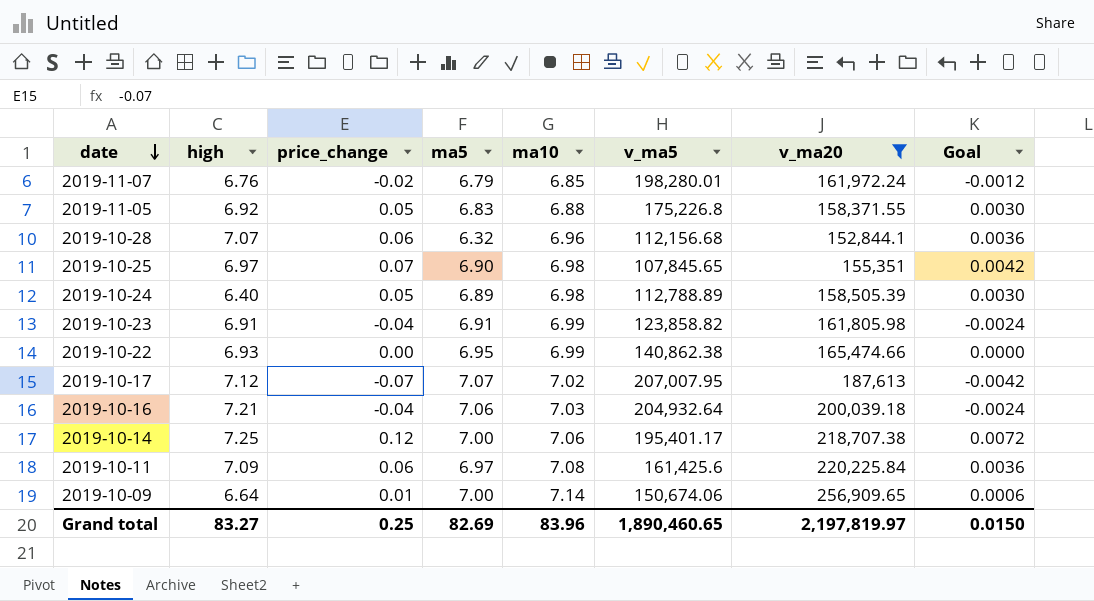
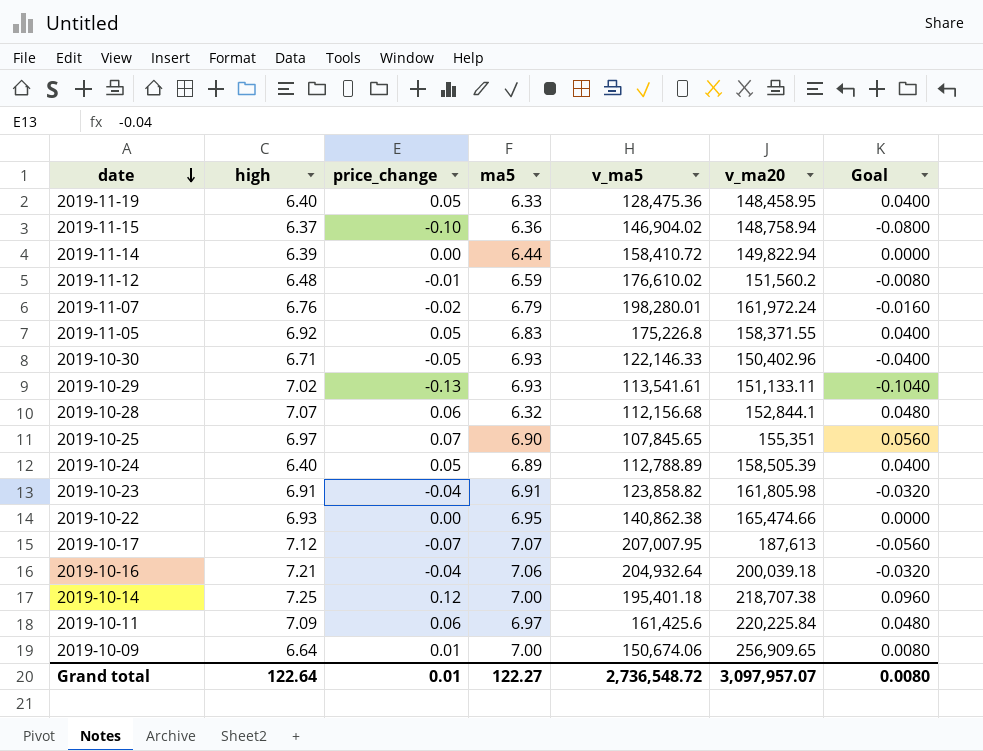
filter: v_ma20 >= 152,844.1 -> none
column ma10 | position: 5 -> none
column Goal | formula: [price_change] * 0.06 -> [price_change] * 0.8
2019-10-14 | v_ma5: 195,401.17 -> 195,401.18
Grand total | high: 83.27 -> 122.64
Grand total | price_change: 0.25 -> 0.01
Grand total | ma5: 82.69 -> 122.27
Grand total | v_ma5: 1,890,460.65 -> 2,736,548.72
Grand total | v_ma20: 2,197,819.97 -> 3,097,957.07
Grand total | Goal: 0.0150 -> 0.0080

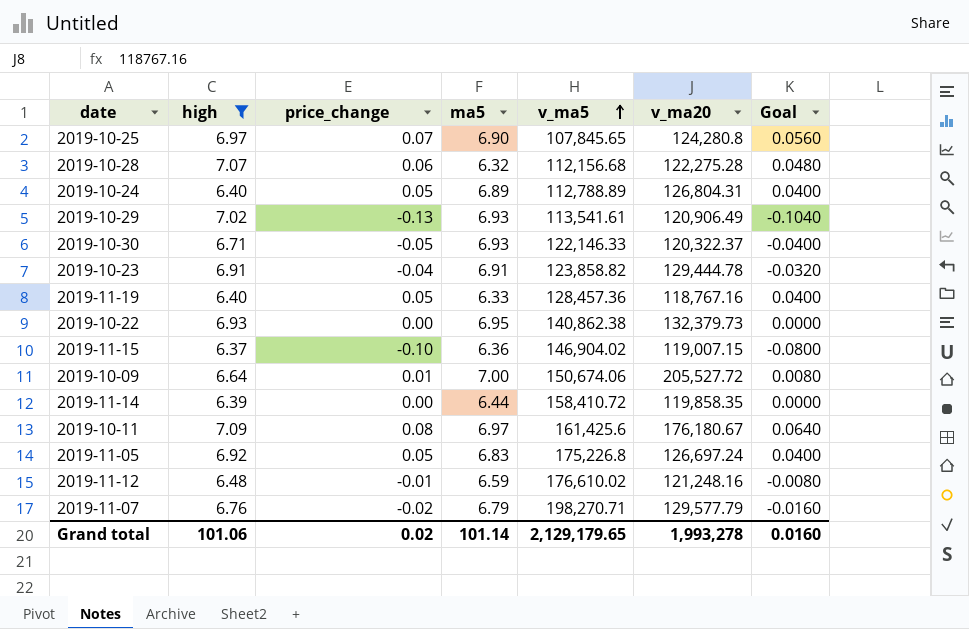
filter: none -> high <= 7.09
row order: date descending -> v_ma5 ascending
2019-10-25 | v_ma20: 155,351 -> 124,280.8
2019-10-28 | v_ma20: 152,844.1 -> 122,275.28
2019-10-24 | v_ma20: 158,505.39 -> 126,804.31
2019-10-29 | v_ma20: 151,133.11 -> 120,906.49
2019-10-30 | v_ma20: 150,402.96 -> 120,322.37
2019-10-23 | v_ma20: 161,805.98 -> 129,444.78
2019-11-19 | v_ma5: 128,475.36 -> 128,457.36
2019-11-19 | v_ma20: 148,458.95 -> 118,767.16
2019-10-22 | v_ma20: 165,474.66 -> 132,379.73
2019-11-15 | v_ma20: 148,758.94 -> 119,007.15
2019-10-09 | v_ma20: 256,909.65 -> 205,527.72
2019-11-14 | v_ma20: 149,822.94 -> 119,858.35
2019-10-11 | price_change: 0.06 -> 0.08
2019-10-11 | v_ma20: 220,225.84 -> 176,180.67
2019-10-11 | Goal: 0.0480 -> 0.0640
2019-11-05 | v_ma20: 158,371.55 -> 126,697.24
2019-11-12 | v_ma20: 151,560.2 -> 121,248.16
2019-11-07 | v_ma5: 198,280.01 -> 198,270.71
2019-11-07 | v_ma20: 161,972.24 -> 129,577.79
Grand total | high: 122.64 -> 101.06
Grand total | price_change: 0.01 -> 0.02
Grand total | ma5: 122.27 -> 101.14
Grand total | v_ma5: 2,736,548.72 -> 2,129,179.65
Grand total | v_ma20: 3,097,957.07 -> 1,993,278
Grand total | Goal: 0.0080 -> 0.0160

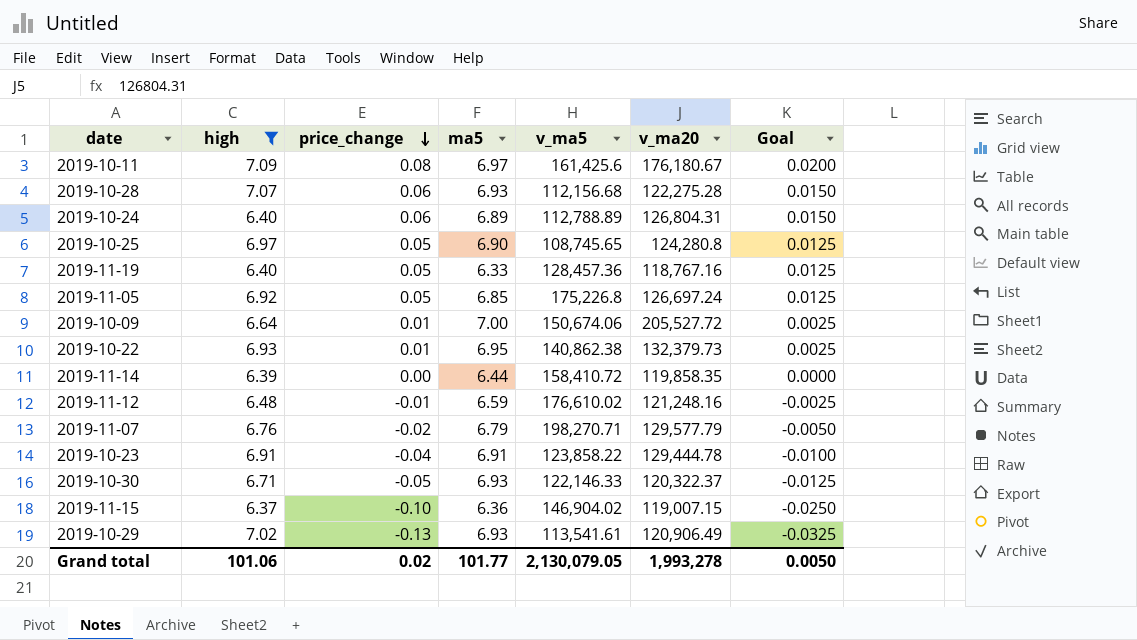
row order: v_ma5 ascending -> price_change descending
column Goal | formula: [price_change] * 0.8 -> [price_change] * 0.25
2019-10-28 | ma5: 6.32 -> 6.93
2019-10-24 | price_change: 0.05 -> 0.06
2019-10-25 | price_change: 0.07 -> 0.05
2019-10-25 | v_ma5: 107,845.65 -> 108,745.65
2019-11-05 | ma5: 6.83 -> 6.85
2019-10-22 | price_change: 0.00 -> 0.01
2019-10-23 | v_ma5: 123,858.82 -> 123,858.22
Grand total | ma5: 101.14 -> 101.77
Grand total | v_ma5: 2,129,179.65 -> 2,130,079.05
Grand total | Goal: 0.0160 -> 0.0050

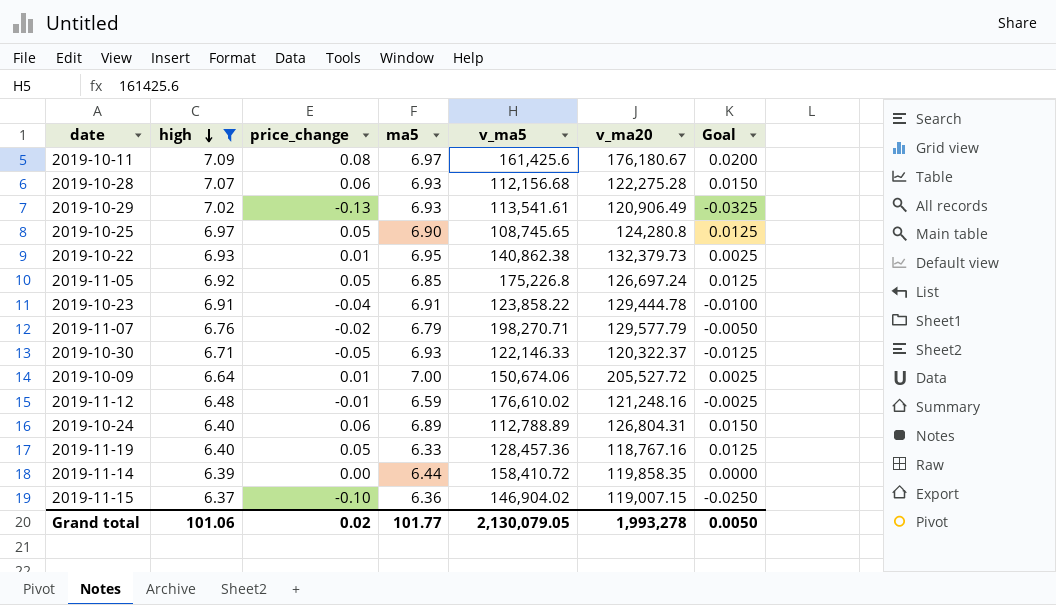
row order: price_change descending -> high descending

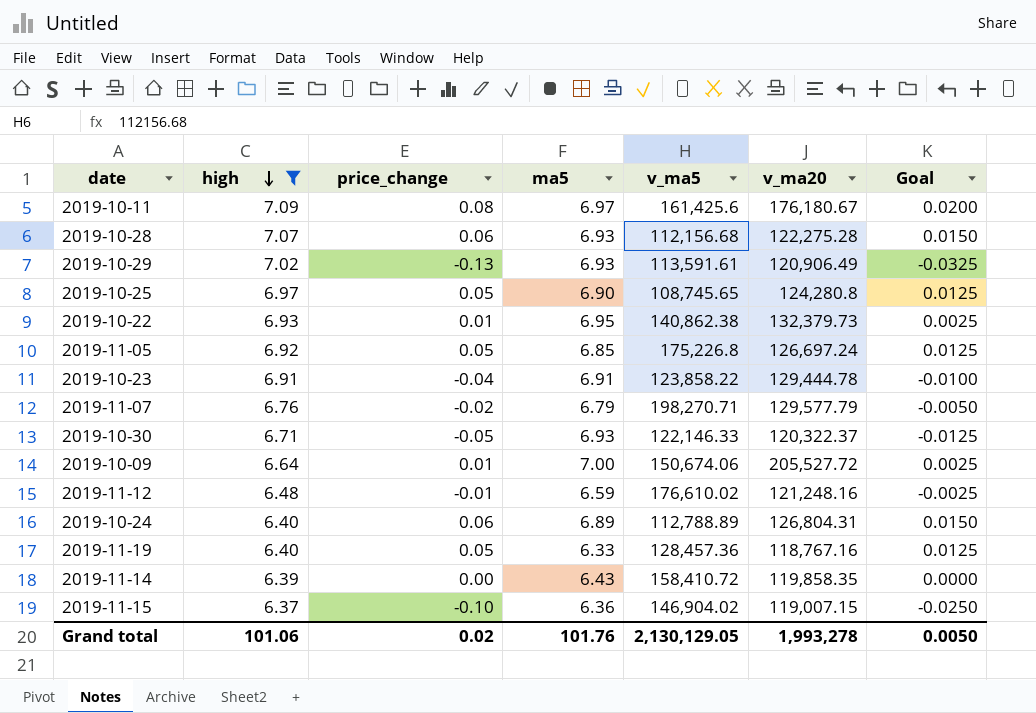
2019-10-29 | v_ma5: 113,541.61 -> 113,591.61
2019-11-14 | ma5: 6.44 -> 6.43
Grand total | ma5: 101.77 -> 101.76
Grand total | v_ma5: 2,130,079.05 -> 2,130,129.05

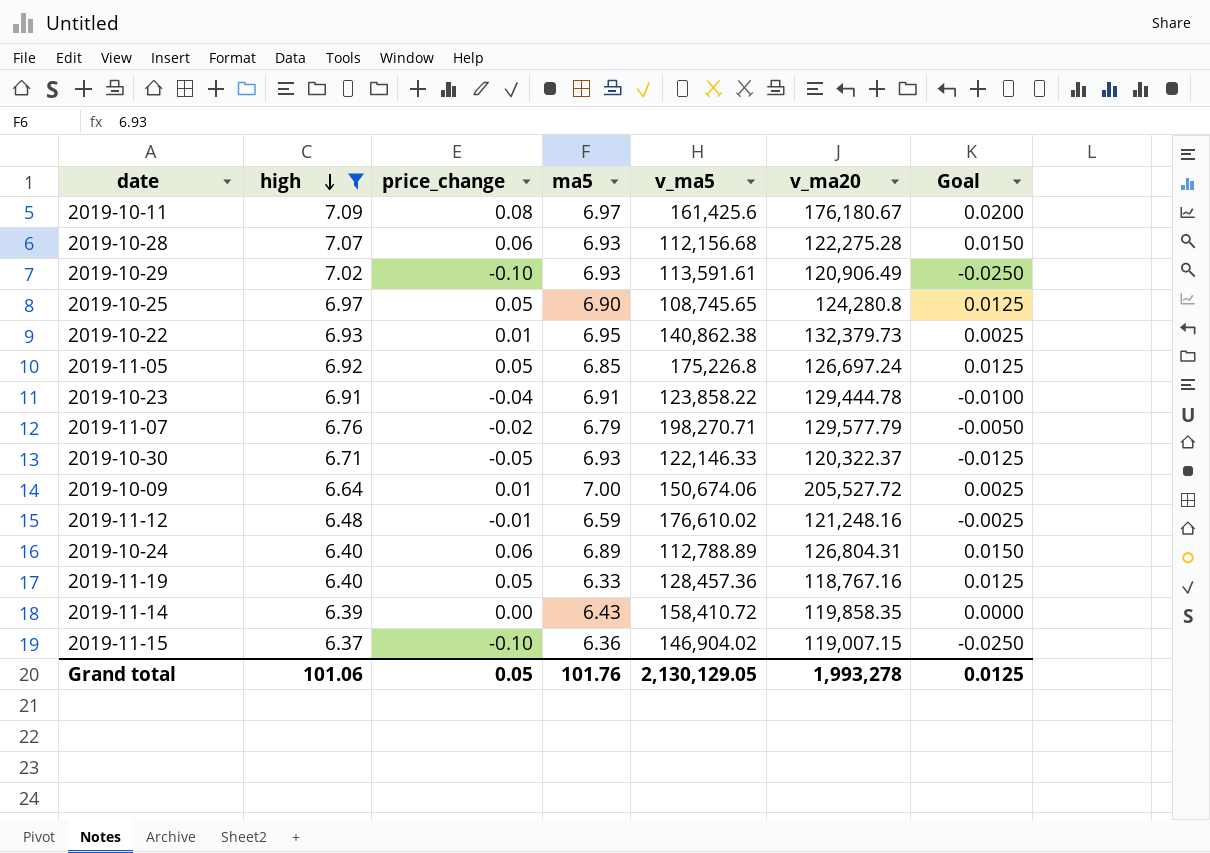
2019-10-29 | price_change: -0.13 -> -0.10
2019-10-29 | Goal: -0.0325 -> -0.0250
Grand total | price_change: 0.02 -> 0.05
Grand total | Goal: 0.0050 -> 0.0125

